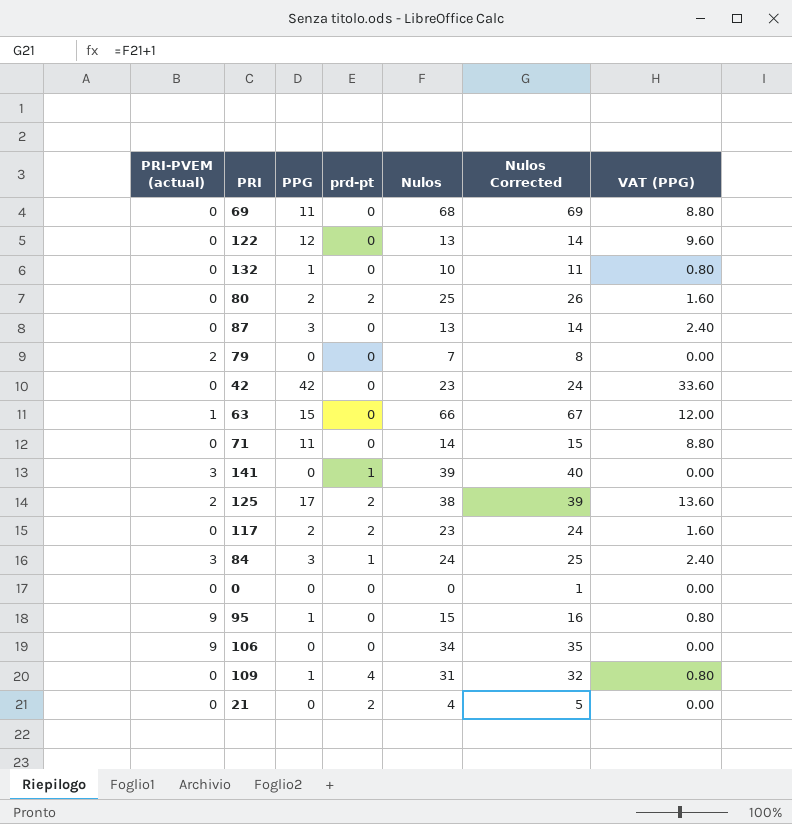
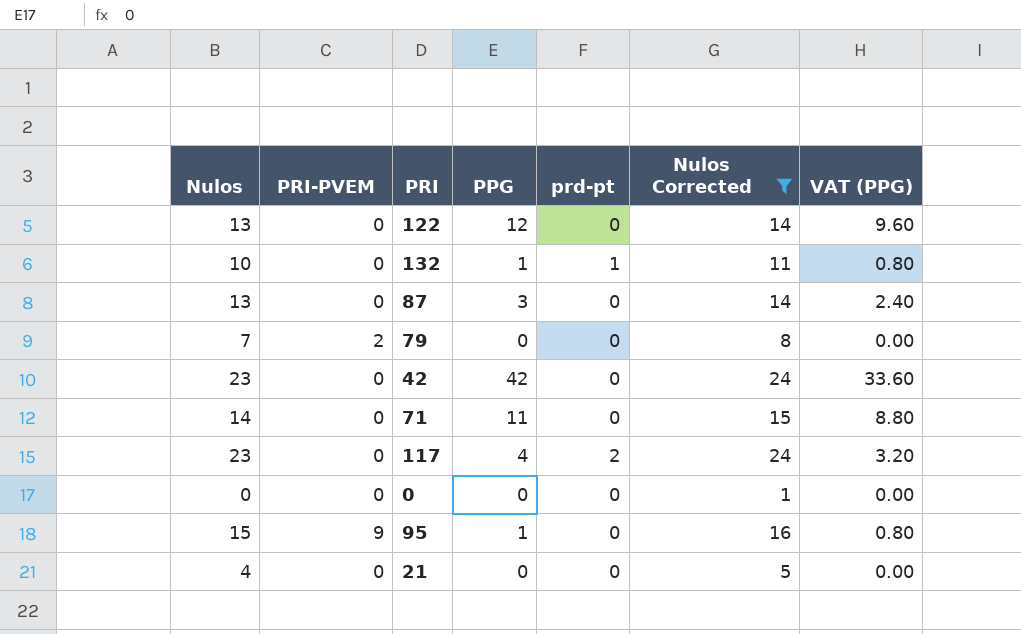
filter: none -> Nulos Corrected <= 24
column Nulos | position: 5 -> 1
column name: PRI-PVEM (actual) -> PRI-PVEM
132 | prd-pt: 0 -> 1
117 | PPG: 2 -> 4
117 | VAT (PPG): 1.60 -> 3.20
21 | prd-pt: 2 -> 0

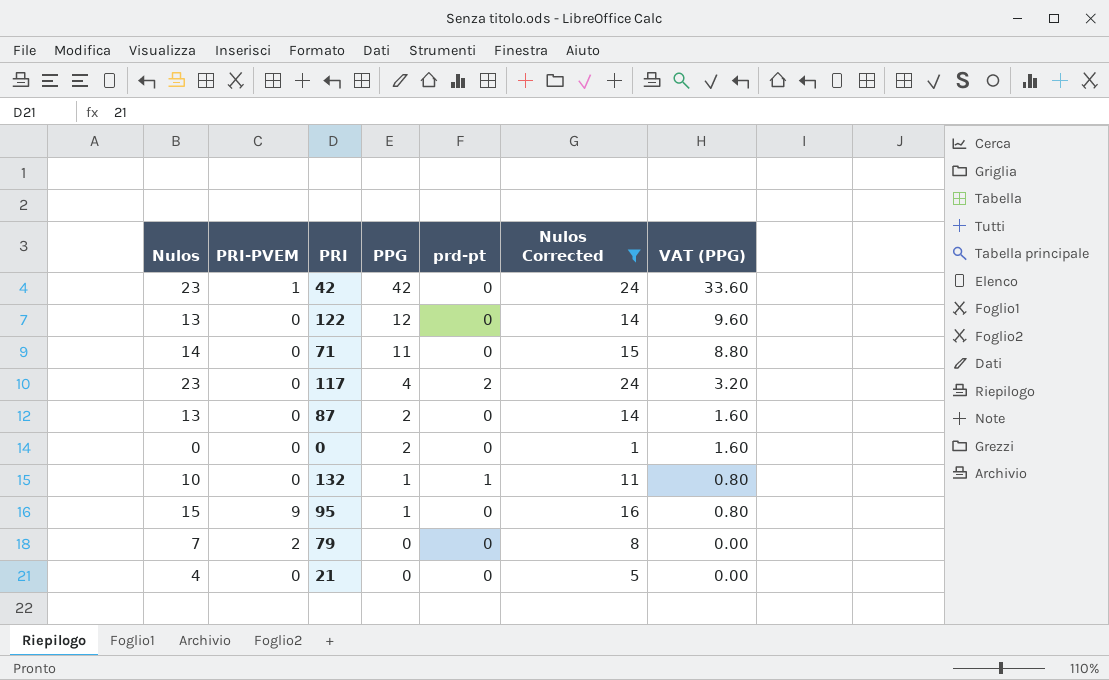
row order: none -> PPG descending
42 | PRI-PVEM: 0 -> 1
87 | PPG: 3 -> 2
87 | VAT (PPG): 2.40 -> 1.60
0 | PPG: 0 -> 2
0 | VAT (PPG): 0.00 -> 1.60

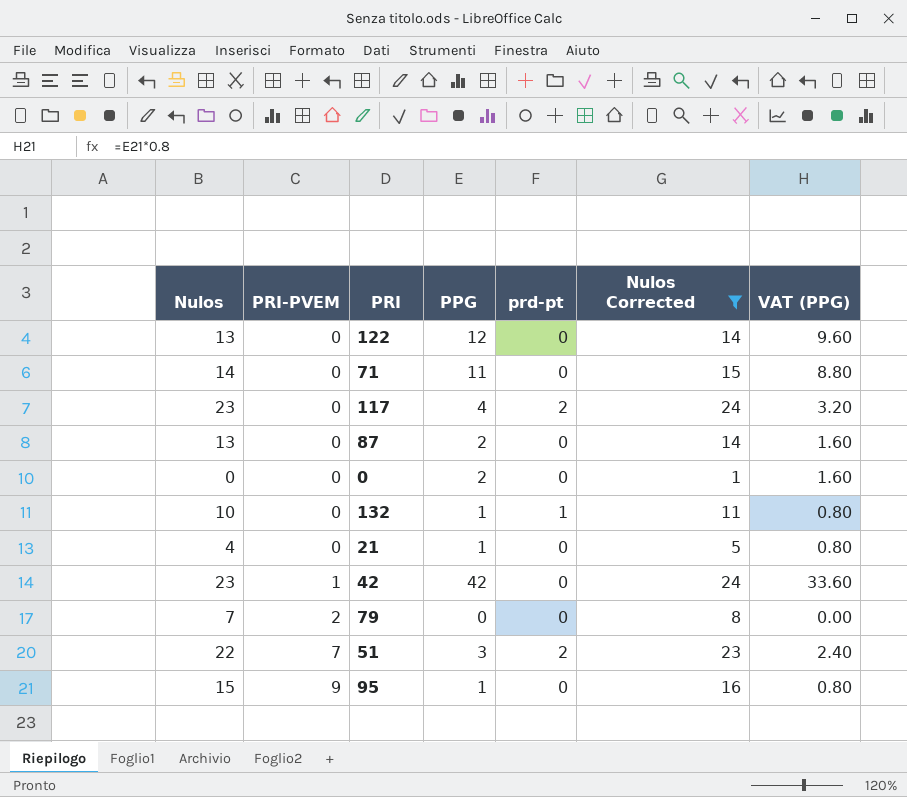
row order: PPG descending -> PRI-PVEM ascending
21 | PPG: 0 -> 1
21 | VAT (PPG): 0.00 -> 0.80
row 51: none -> 22 | 7 | 3 | 2 | 23 | 2.40

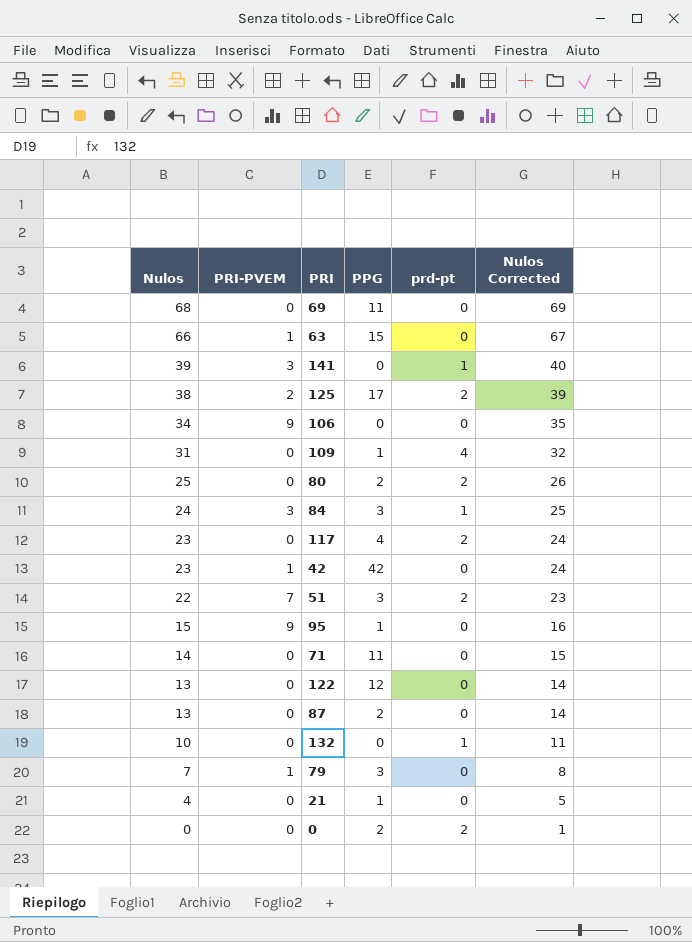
filter: Nulos Corrected <= 24 -> none
row order: PRI-PVEM ascending -> Nulos descending
column VAT (PPG) | formula: [PPG] * 0.8 -> none
132 | PPG: 1 -> 0
79 | PRI-PVEM: 2 -> 1
79 | PPG: 0 -> 3
0 | prd-pt: 0 -> 2

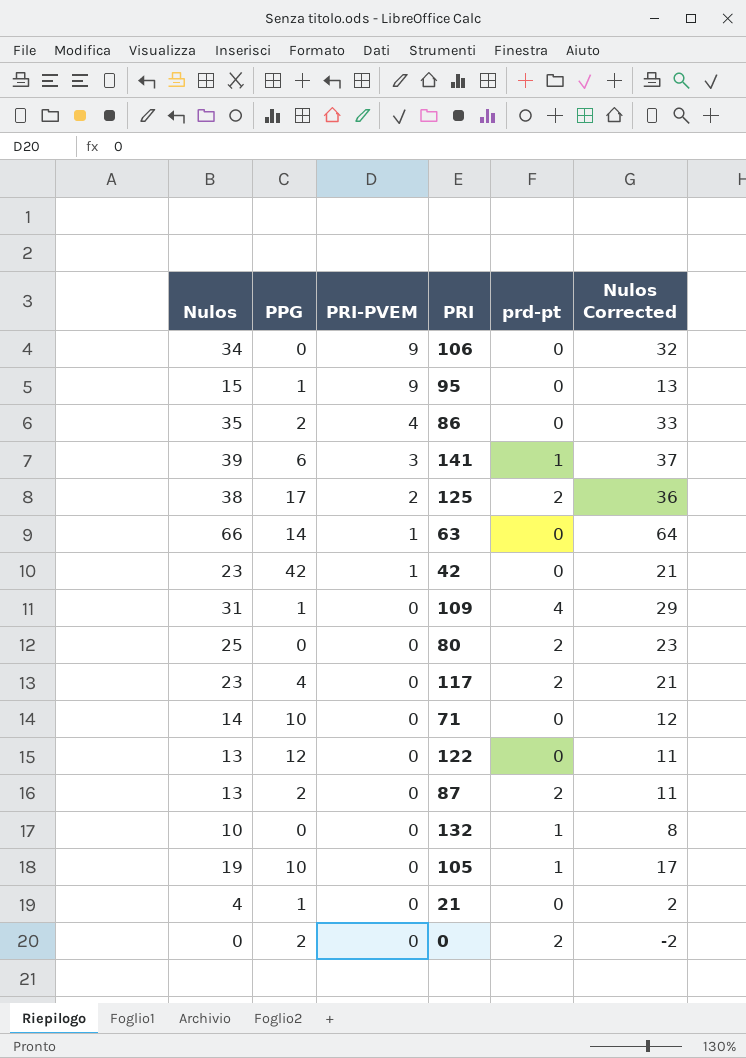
row order: Nulos descending -> PRI-PVEM descending
column PPG | position: 4 -> 2
column Nulos Corrected | formula: [Nulos] + 1 -> [Nulos] - 2
row 69: 68 | 0 | 11 | 0 | 69 -> none
row 84: 24 | 3 | 3 | 1 | 25 -> none
row 51: 22 | 7 | 3 | 2 | 23 -> none
row 79: 7 | 1 | 3 | 0 | 8 -> none
row 86: none -> 35 | 2 | 4 | 0 | 33
141 | PPG: 0 -> 6
63 | PPG: 15 -> 14
80 | PPG: 2 -> 0
71 | PPG: 11 -> 10
87 | prd-pt: 0 -> 2
row 105: none -> 19 | 10 | 0 | 1 | 17

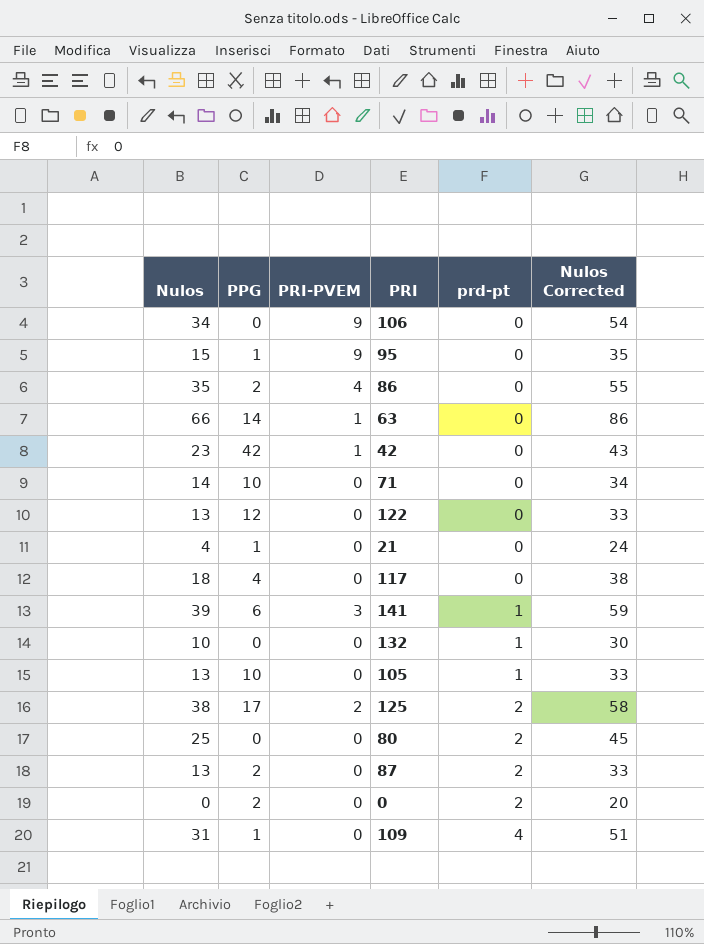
row order: PRI-PVEM descending -> prd-pt ascending
column Nulos Corrected | formula: [Nulos] - 2 -> [Nulos] + 20
117 | Nulos: 23 -> 18
117 | prd-pt: 2 -> 0
105 | Nulos: 19 -> 13

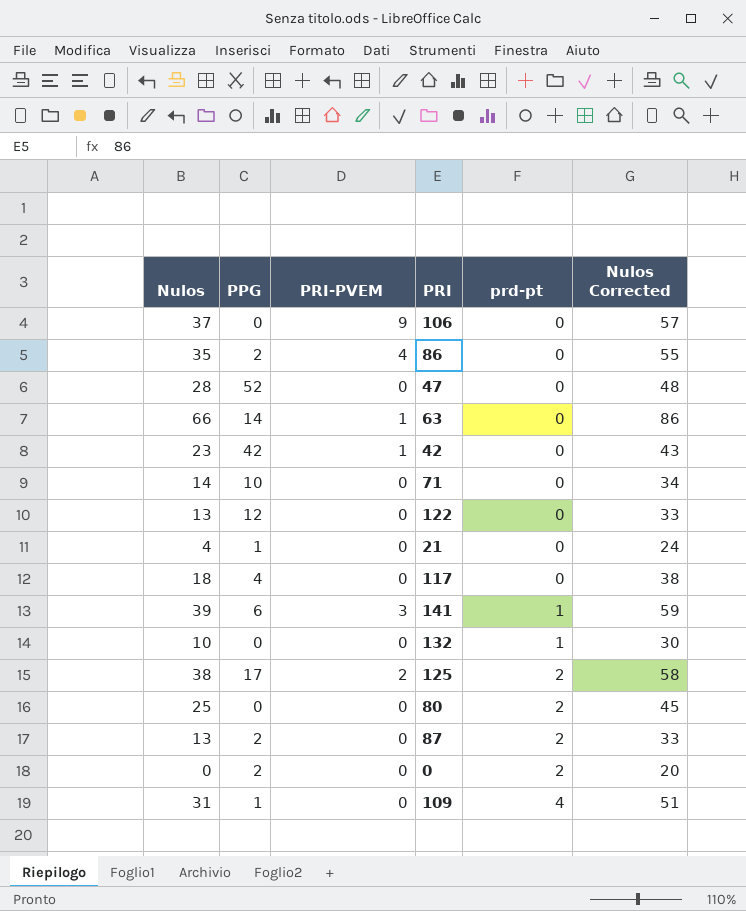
row 95: 15 | 1 | 9 | 0 | 35 -> none
row 105: 13 | 10 | 0 | 1 | 33 -> none
106 | Nulos: 34 -> 37
106 | Nulos Corrected: 54 -> 57
row 47: none -> 28 | 52 | 0 | 0 | 48

